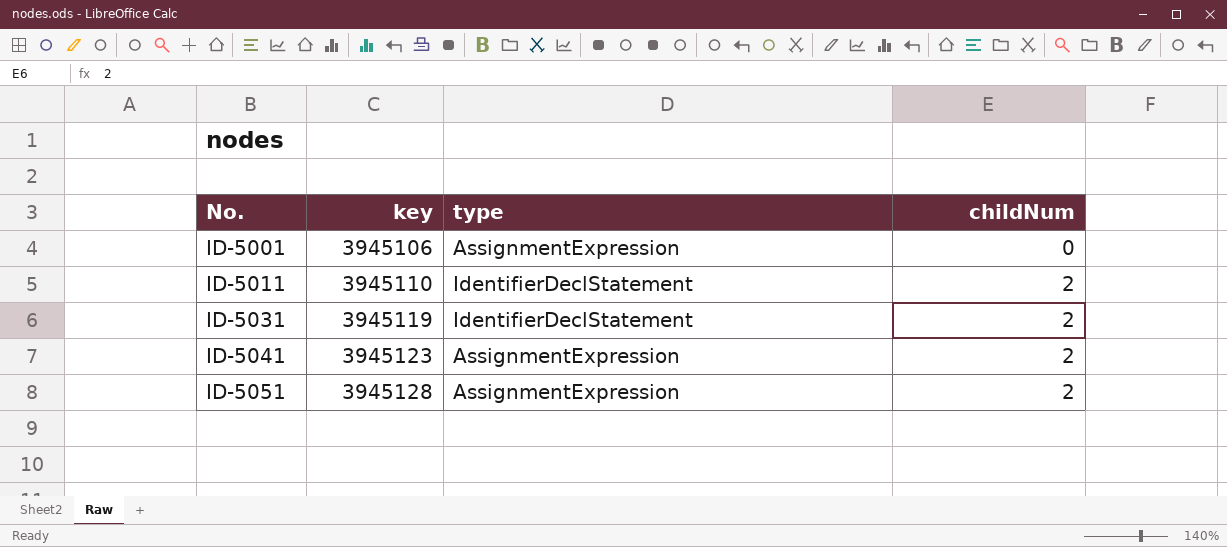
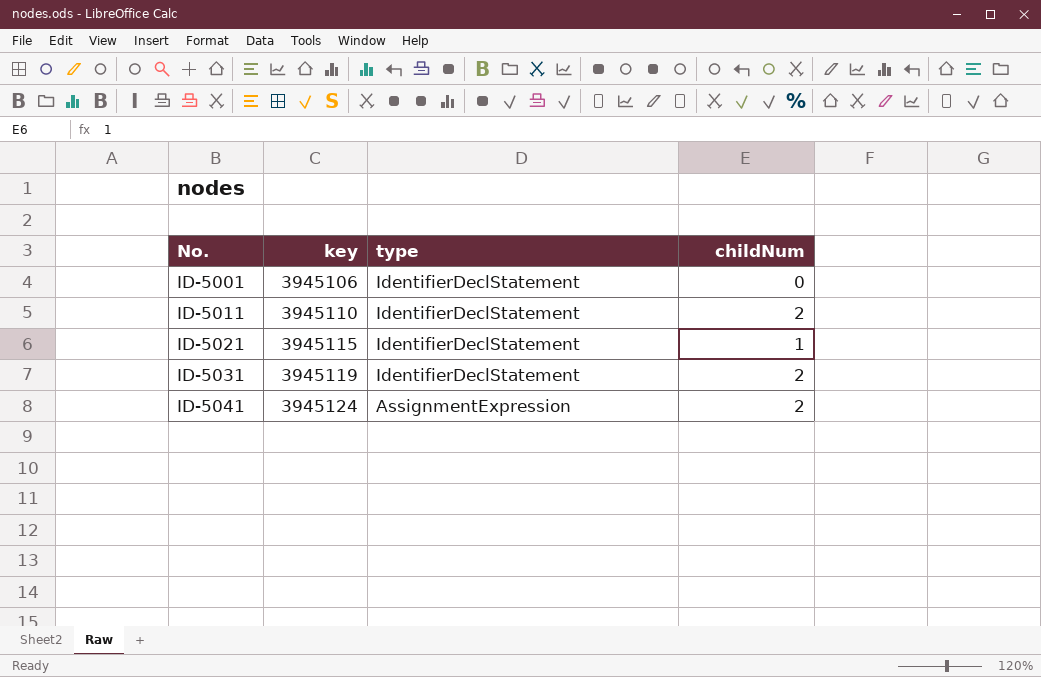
row ID-5051: 3945128 | AssignmentExpression | 2 -> none
ID-5001 | type: AssignmentExpression -> IdentifierDeclStatement
row ID-5021: none -> 3945115 | IdentifierDeclStatement | 1
ID-5041 | key: 3945123 -> 3945124

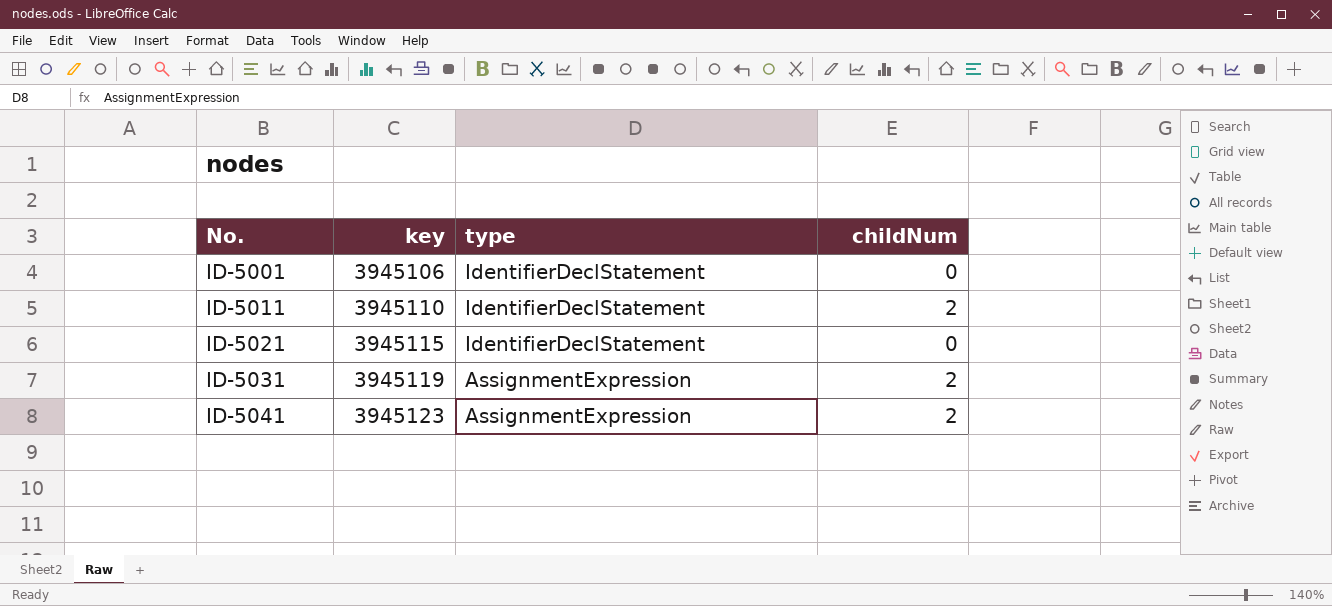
ID-5021 | childNum: 1 -> 0
ID-5031 | type: IdentifierDeclStatement -> AssignmentExpression
ID-5041 | key: 3945124 -> 3945123

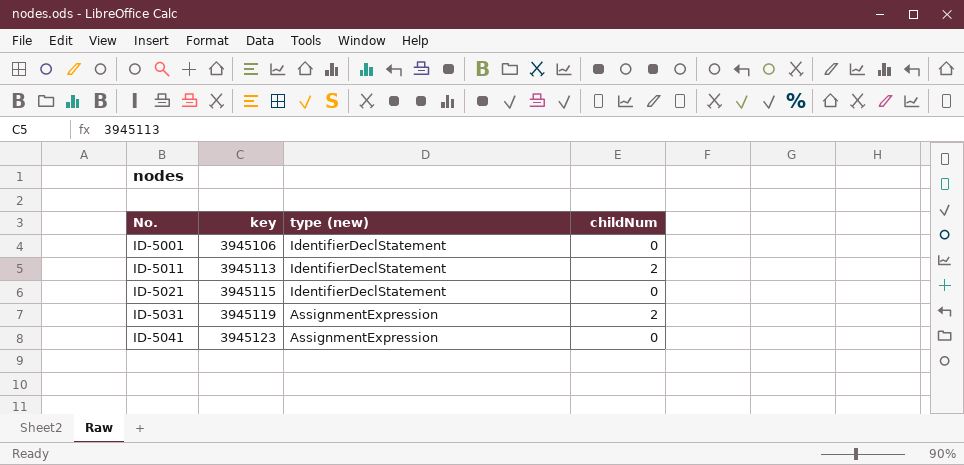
column name: type -> type (new)
ID-5011 | key: 3945110 -> 3945113
ID-5041 | childNum: 2 -> 0

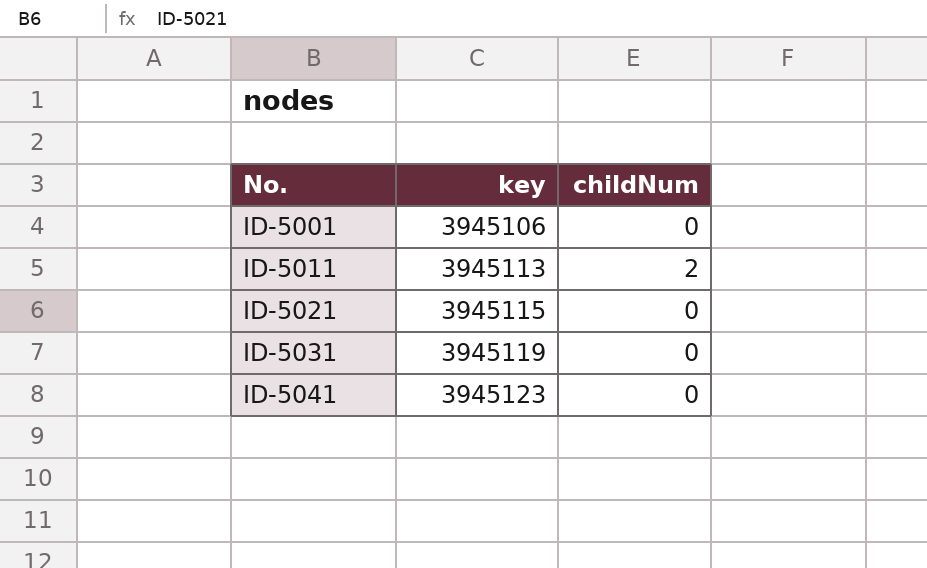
column type (new) | position: 3 -> none
ID-5031 | childNum: 2 -> 0

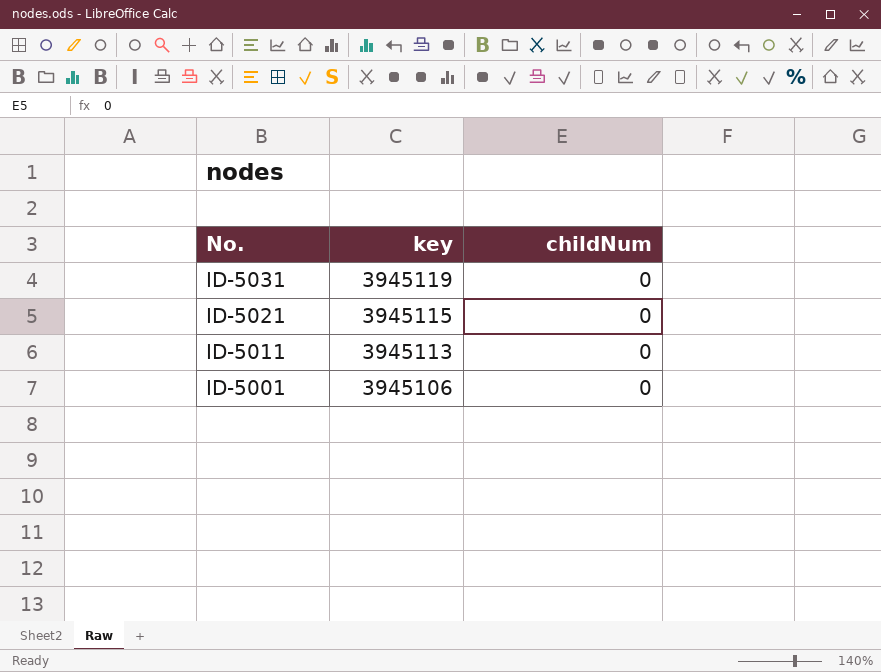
row order: No. ascending -> No. descending
row ID-5041: 3945123 | 0 -> none
ID-5011 | childNum: 2 -> 0

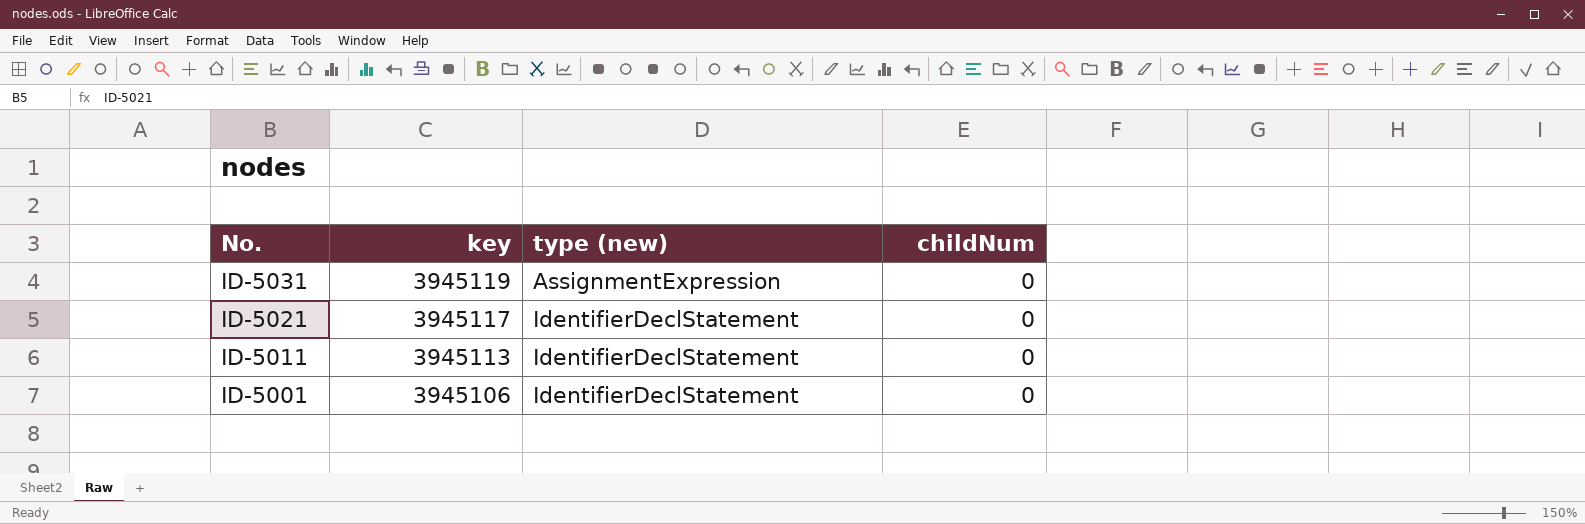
column type (new) | position: none -> 3
ID-5021 | key: 3945115 -> 3945117

